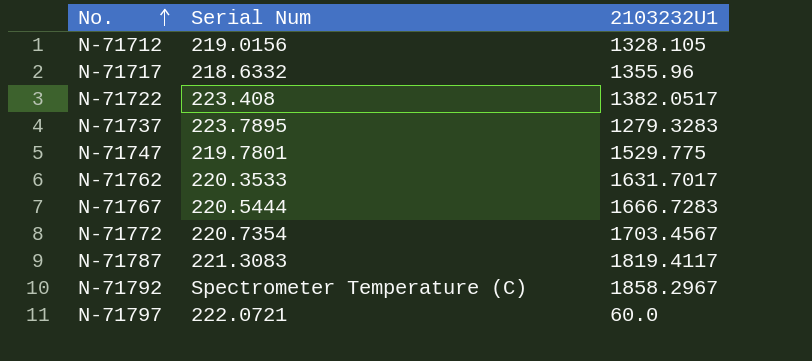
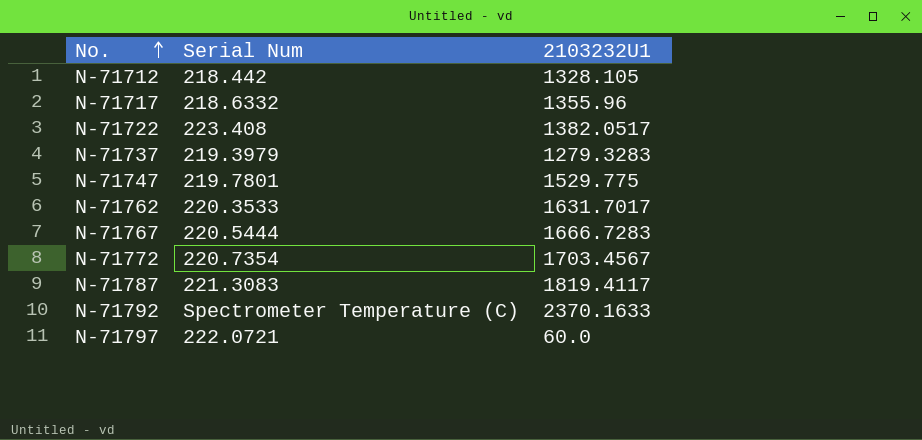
N-71712 | Serial Num: 219.0156 -> 218.442
N-71737 | Serial Num: 223.7895 -> 219.3979
N-71792 | 2103232U1: 1858.2967 -> 2370.1633

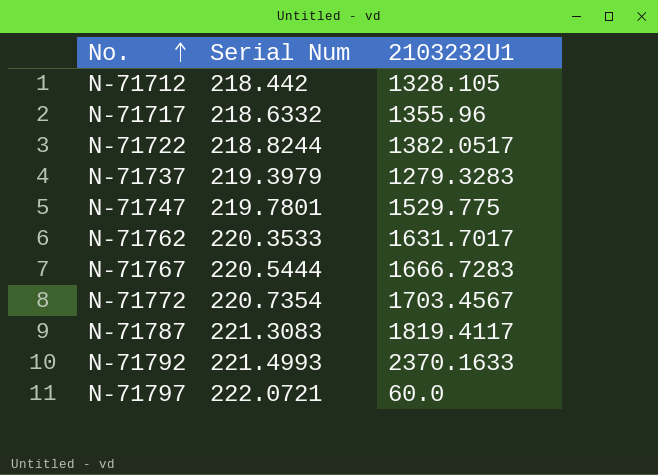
N-71722 | Serial Num: 223.408 -> 218.8244
N-71792 | Serial Num: Spectrometer Temperature (C) -> 221.4993

